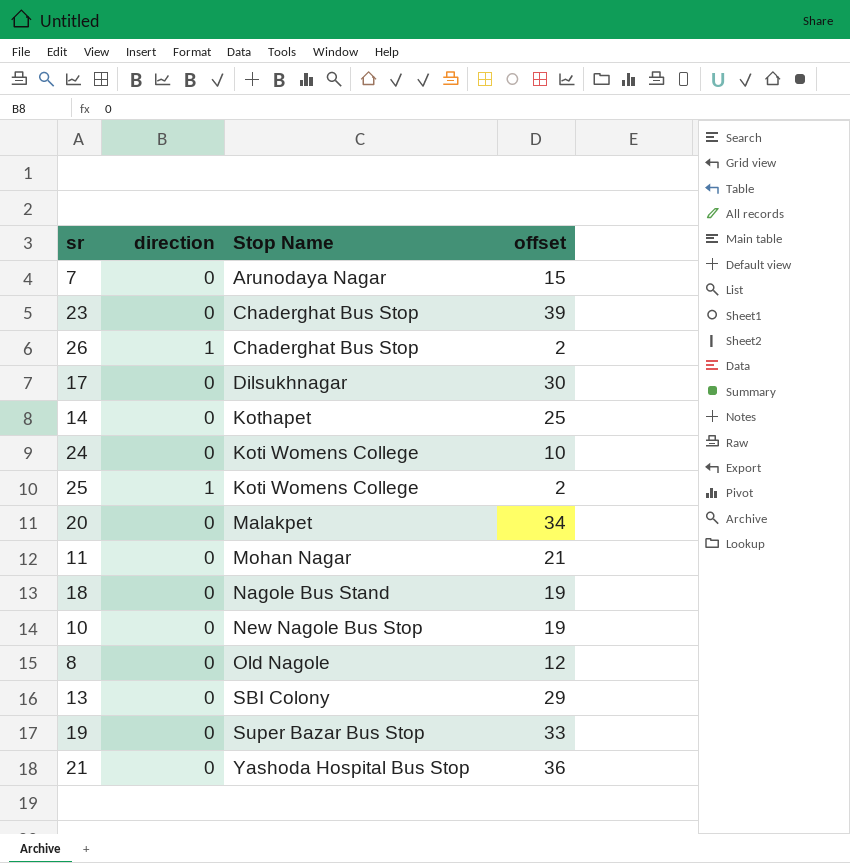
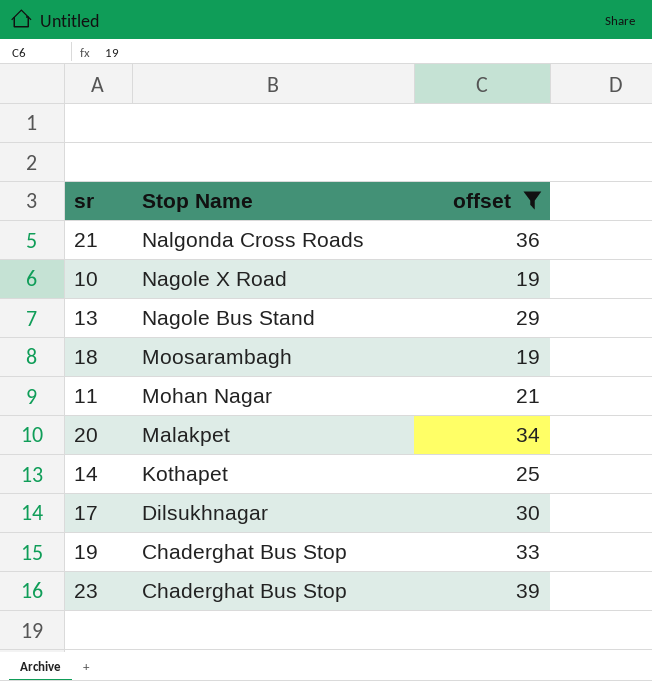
filter: none -> offset >= 19
row order: Stop Name ascending -> Stop Name descending
column direction | position: 2 -> none
21 | Stop Name: Yashoda Hospital Bus Stop -> Nalgonda Cross Roads
10 | Stop Name: New Nagole Bus Stop -> Nagole X Road
13 | Stop Name: SBI Colony -> Nagole Bus Stand
18 | Stop Name: Nagole Bus Stand -> Moosarambagh
19 | Stop Name: Super Bazar Bus Stop -> Chaderghat Bus Stop

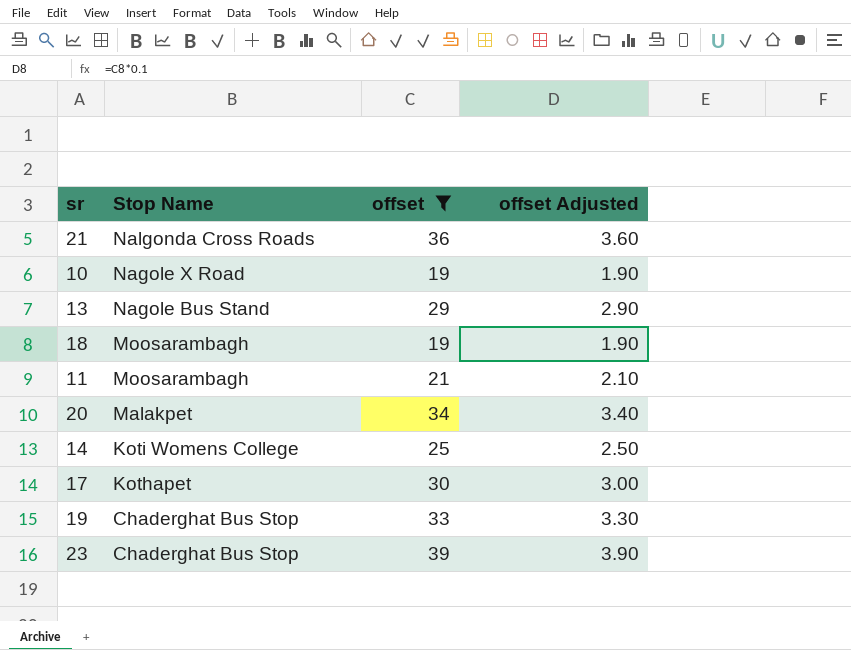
column offset Adjusted | formula: none -> [offset] * 0.1
11 | Stop Name: Mohan Nagar -> Moosarambagh
14 | Stop Name: Kothapet -> Koti Womens College
17 | Stop Name: Dilsukhnagar -> Kothapet

